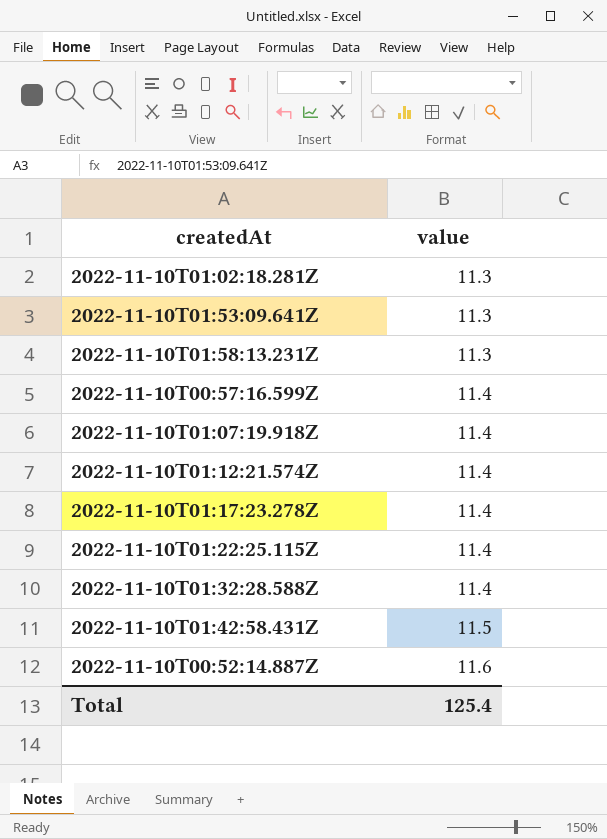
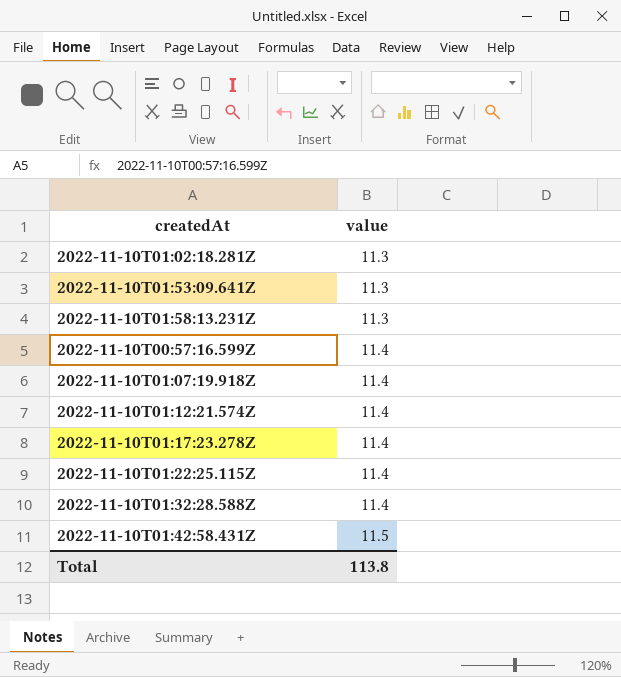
row 2022-11-10T00:52:14.887Z: 11.6 -> none
Total | value: 125.4 -> 113.8

